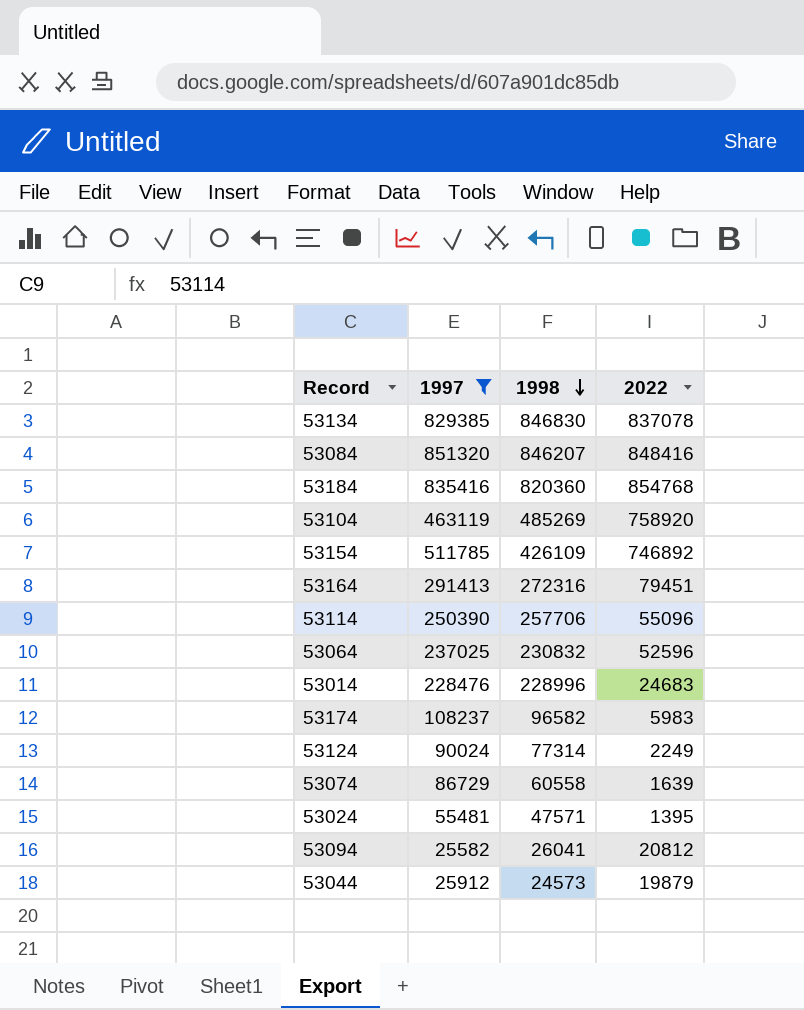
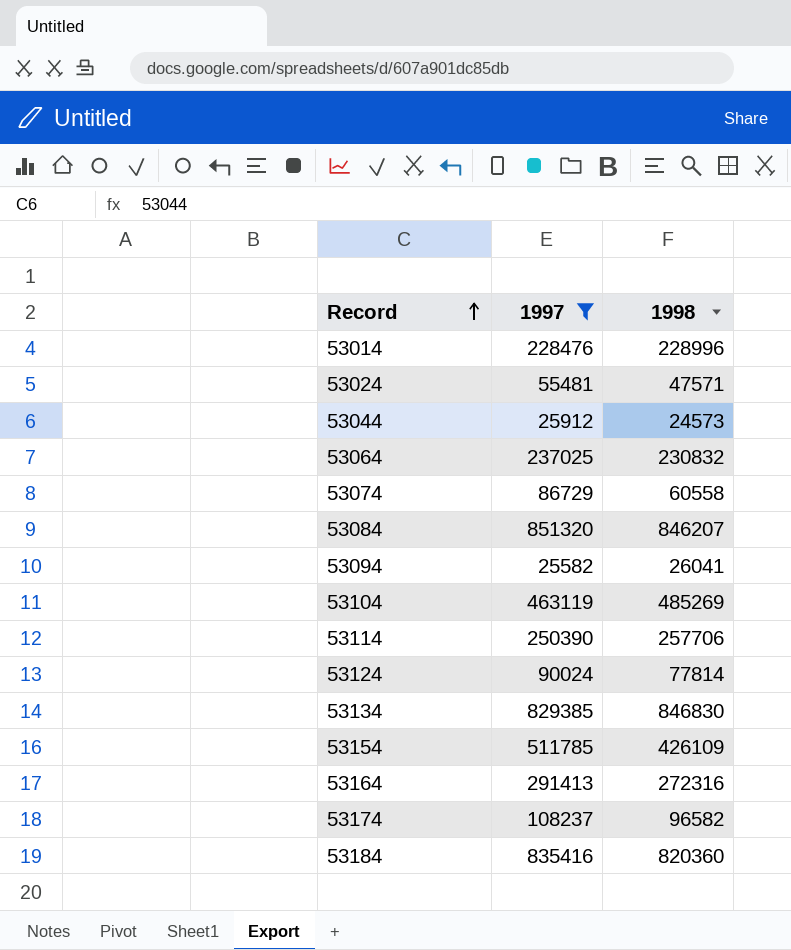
row order: 1998 descending -> Record ascending
column 2022 | position: 4 -> none
53124 | 1998: 77314 -> 77814

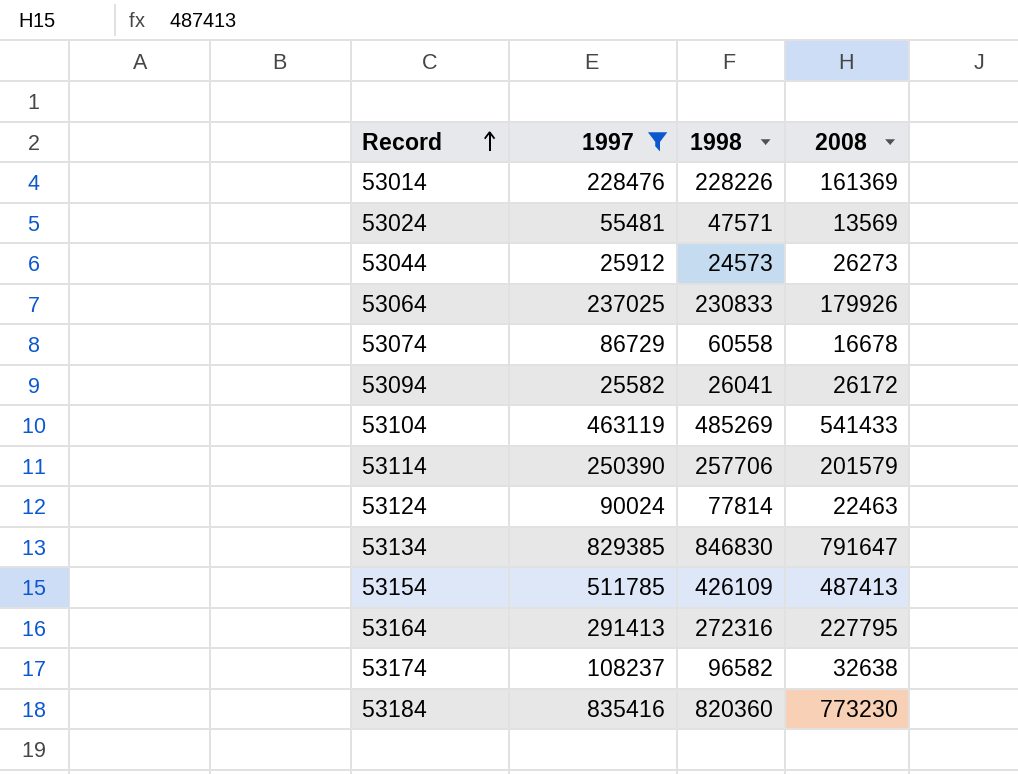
column 2008 | position: none -> 4
row 53084: 851320 | 846207 -> none
53014 | 1998: 228996 -> 228226
53064 | 1998: 230832 -> 230833

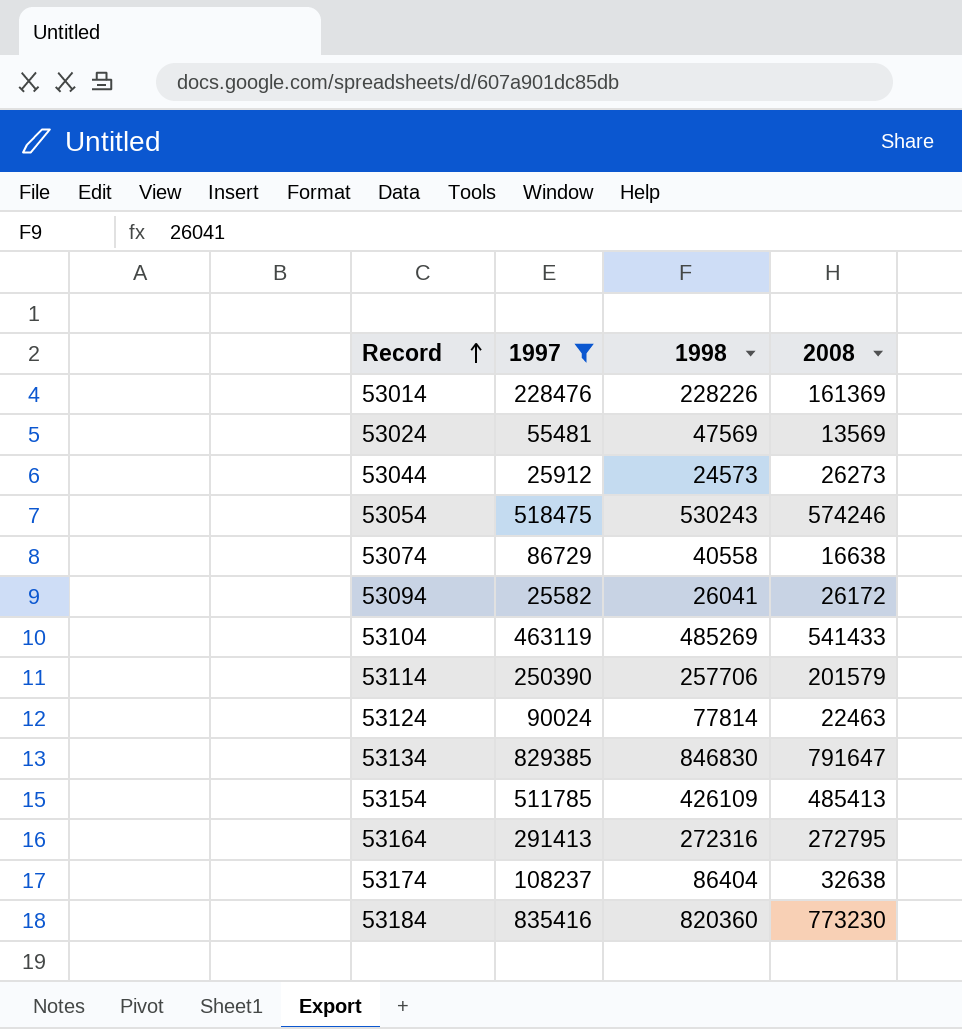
row 53064: 237025 | 230833 | 179926 -> none
53024 | 1998: 47571 -> 47569
row 53054: none -> 518475 | 530243 | 574246
53074 | 1998: 60558 -> 40558
53074 | 2008: 16678 -> 16638
53154 | 2008: 487413 -> 485413
53164 | 2008: 227795 -> 272795
53174 | 1998: 96582 -> 86404

